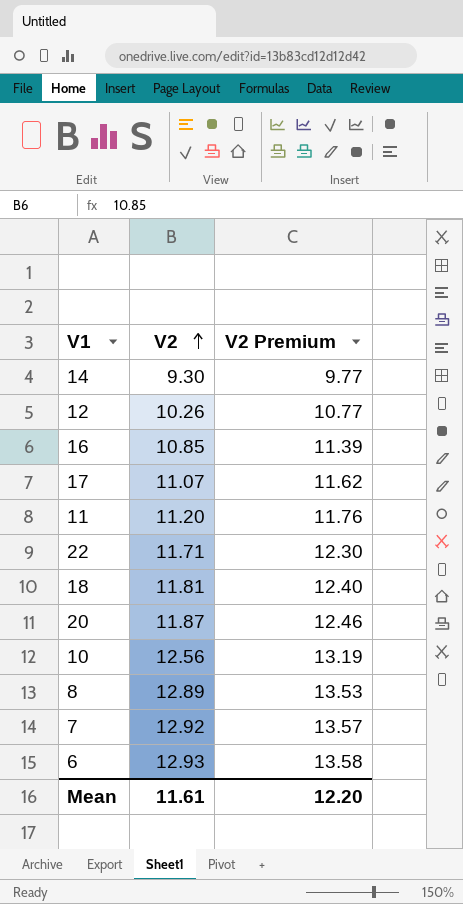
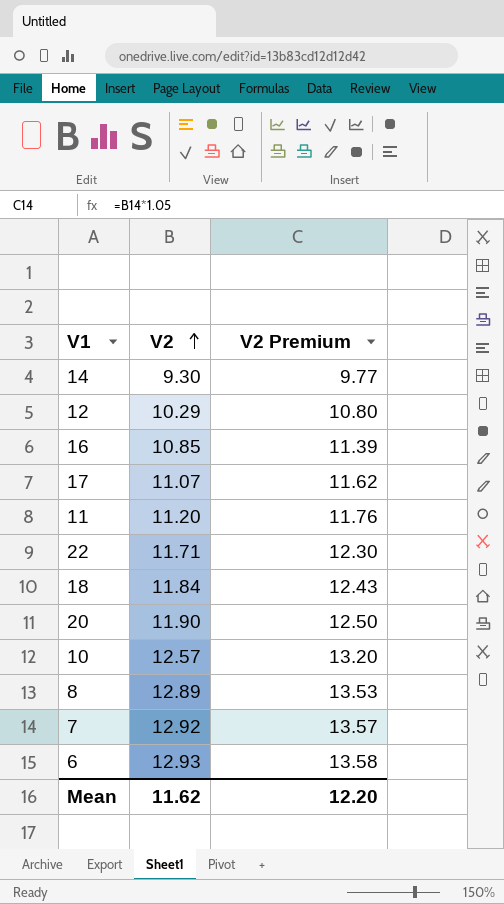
12 | V2: 10.26 -> 10.29
12 | V2 Premium: 10.77 -> 10.80
18 | V2: 11.81 -> 11.84
18 | V2 Premium: 12.40 -> 12.43
20 | V2: 11.87 -> 11.90
20 | V2 Premium: 12.46 -> 12.50
10 | V2: 12.56 -> 12.57
10 | V2 Premium: 13.19 -> 13.20
Mean | V2: 11.61 -> 11.62

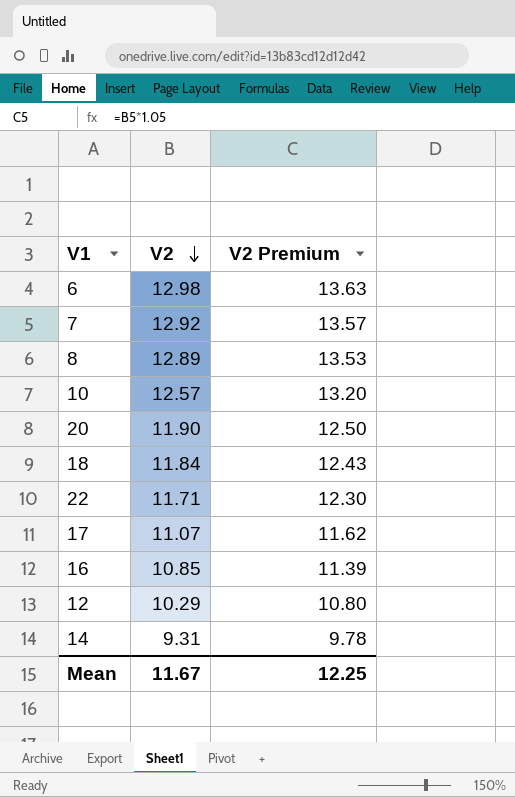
row order: V2 ascending -> V2 descending
row 11: 11.20 | 11.76 -> none
6 | V2: 12.93 -> 12.98
6 | V2 Premium: 13.58 -> 13.63
14 | V2: 9.30 -> 9.31
14 | V2 Premium: 9.77 -> 9.78
Mean | V2: 11.62 -> 11.67
Mean | V2 Premium: 12.20 -> 12.25

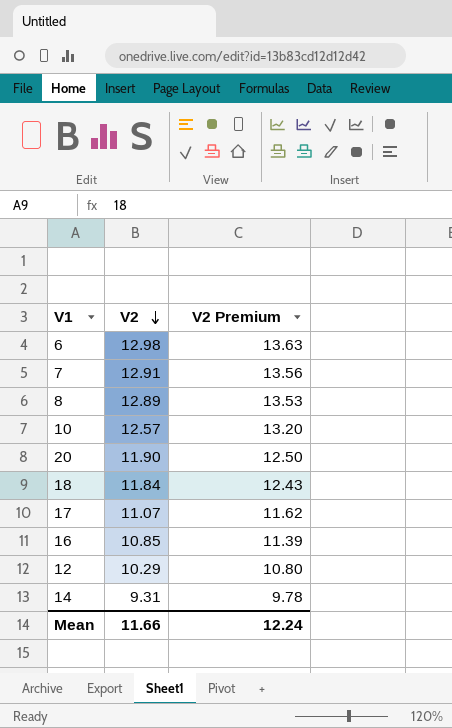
row 22: 11.71 | 12.30 -> none
7 | V2: 12.92 -> 12.91
7 | V2 Premium: 13.57 -> 13.56
Mean | V2: 11.67 -> 11.66
Mean | V2 Premium: 12.25 -> 12.24

